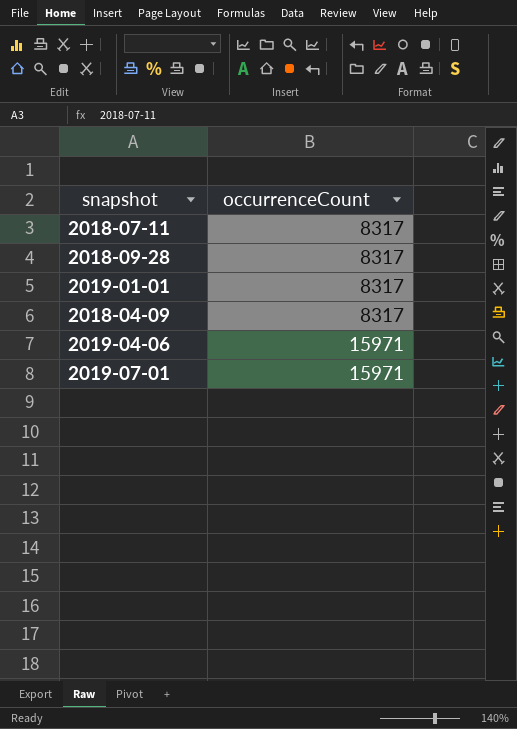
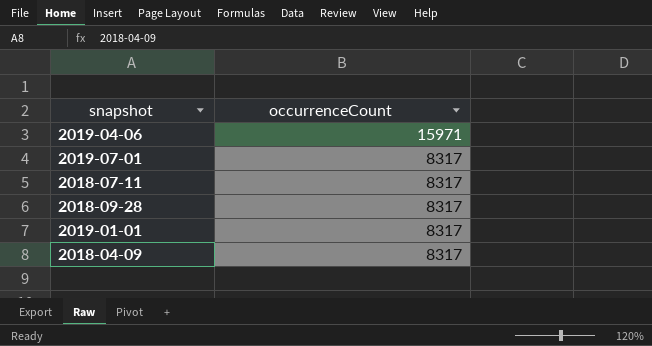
row order: occurrenceCount ascending -> occurrenceCount descending
2019-07-01 | occurrenceCount: 15971 -> 8317

